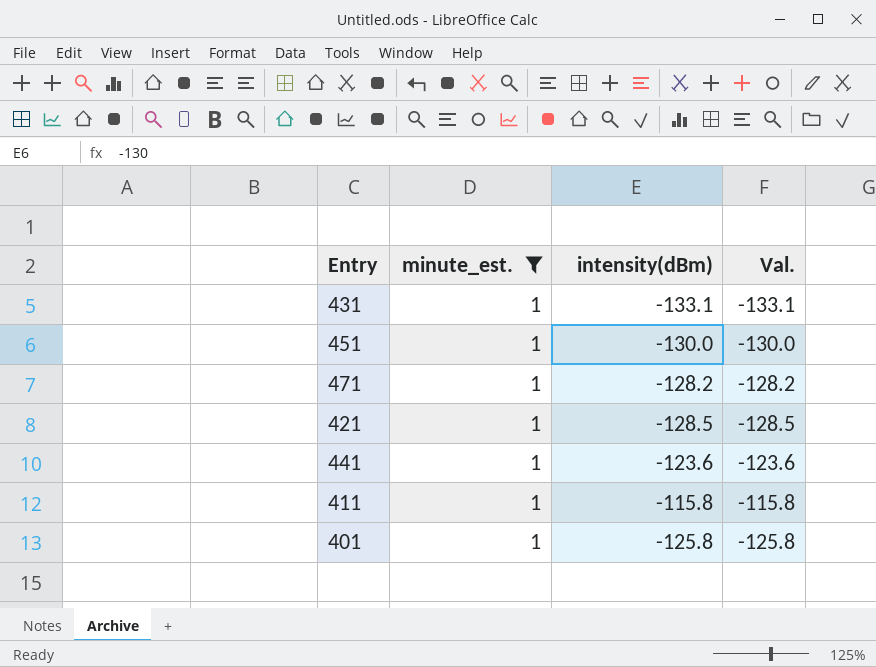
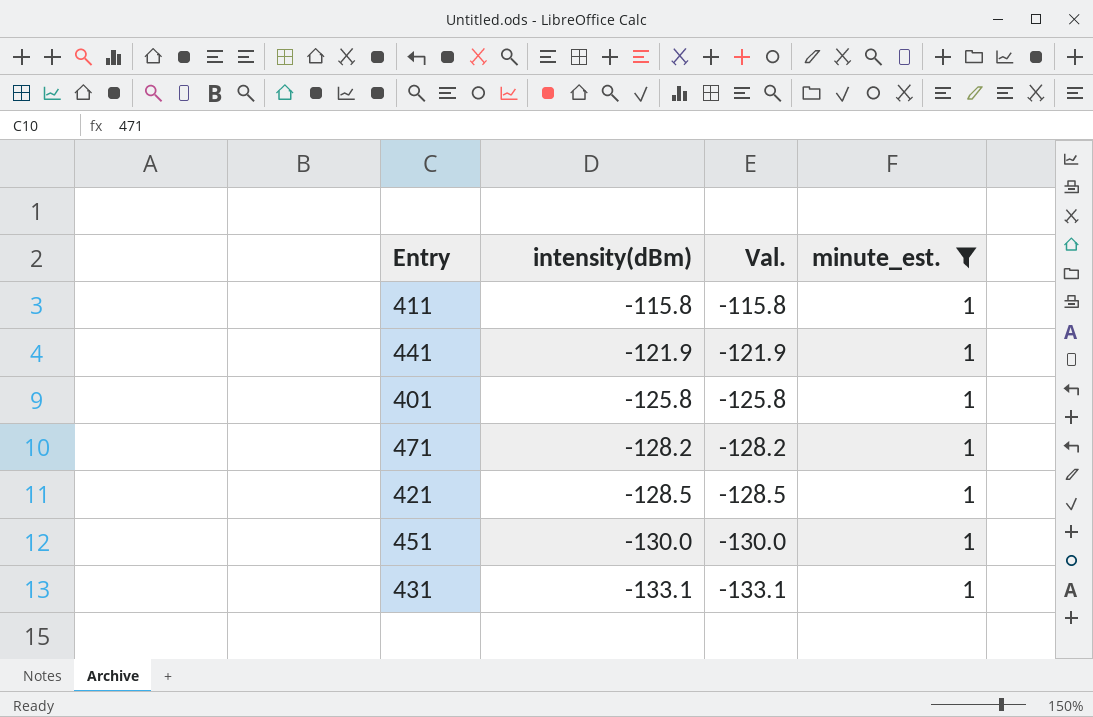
row order: none -> intensity(dBm) descending
column minute_est. | position: 2 -> 4
441 | intensity(dBm): -123.6 -> -121.9
441 | Val.: -123.6 -> -121.9

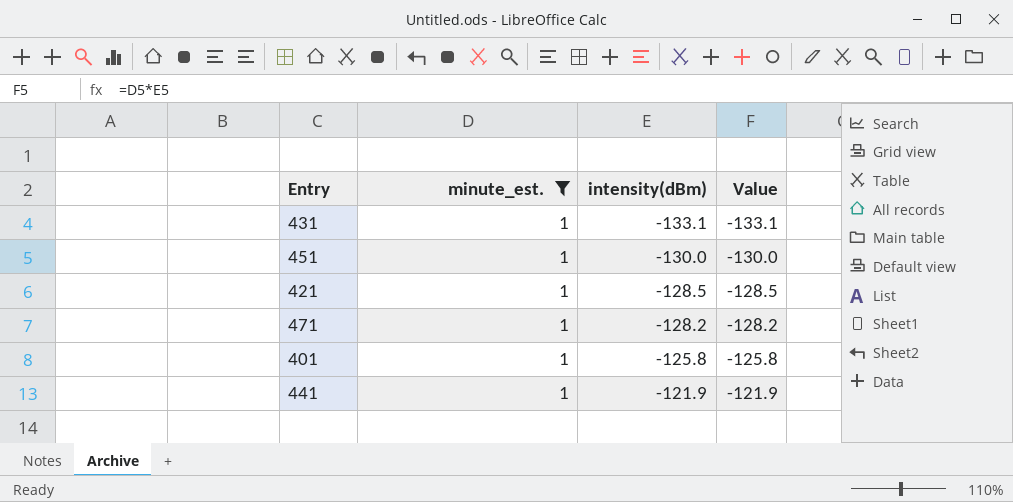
row order: intensity(dBm) descending -> intensity(dBm) ascending
column minute_est. | position: 4 -> 2
column name: Val. -> Value
row 411: -115.8 | -115.8 | 1 -> none

